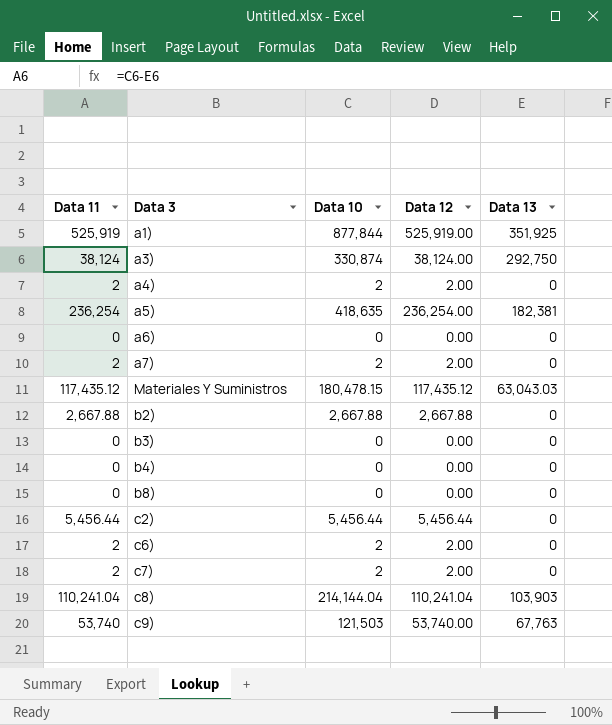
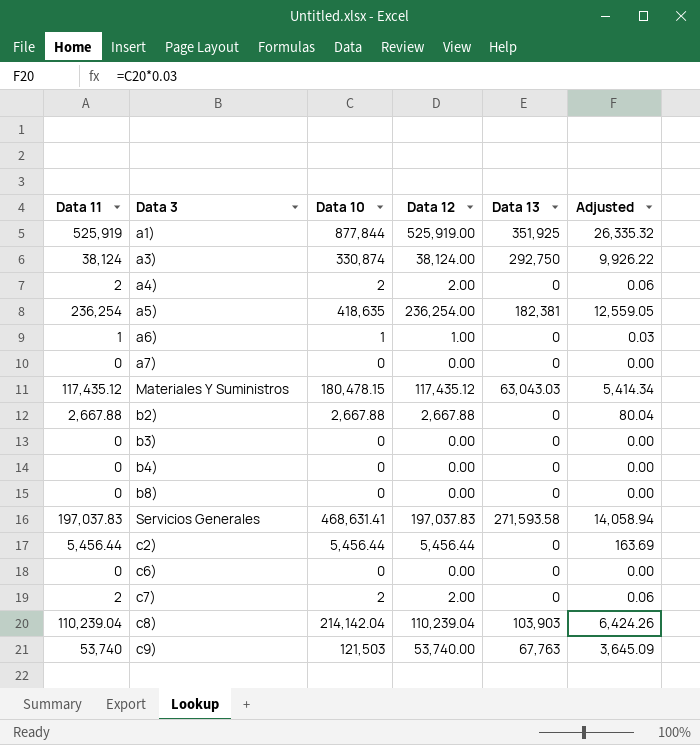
column Adjusted | formula: none -> [Data 10] * 0.03
a6) | Data 11: 0 -> 1
a6) | Data 10: 0 -> 1
a6) | Data 12: 0.00 -> 1.00
a7) | Data 11: 2 -> 0
a7) | Data 10: 2 -> 0
a7) | Data 12: 2.00 -> 0.00
row Servicios Generales: none -> 197,037.83 | 468,631.41 | 197,037.83 | 271,593.58 | 14,058.94
c6) | Data 11: 2 -> 0
c6) | Data 10: 2 -> 0
c6) | Data 12: 2.00 -> 0.00
c8) | Data 11: 110,241.04 -> 110,239.04
c8) | Data 10: 214,144.04 -> 214,142.04
c8) | Data 12: 110,241.04 -> 110,239.04

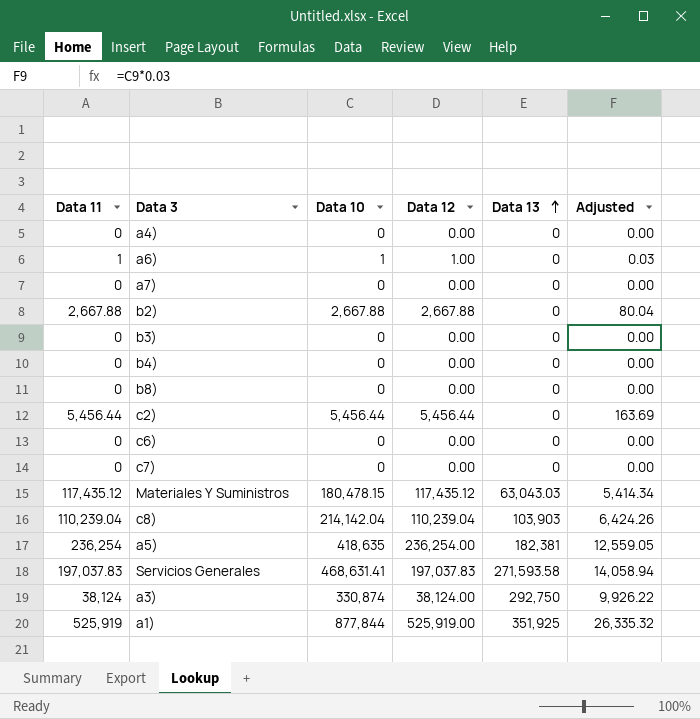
row order: none -> Data 13 ascending
row c9): 53,740 | 121,503 | 53,740.00 | 67,763 | 3,645.09 -> none
a4) | Data 11: 2 -> 0
a4) | Data 10: 2 -> 0
a4) | Data 12: 2.00 -> 0.00
a4) | Adjusted: 0.06 -> 0.00
c7) | Data 11: 2 -> 0
c7) | Data 10: 2 -> 0
c7) | Data 12: 2.00 -> 0.00
c7) | Adjusted: 0.06 -> 0.00

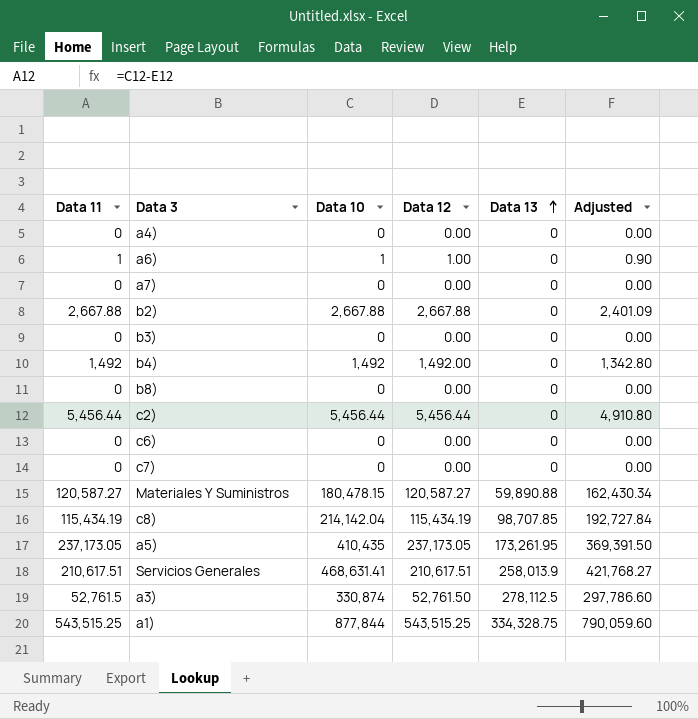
column Adjusted | formula: [Data 10] * 0.03 -> [Data 10] * 0.9
b4) | Data 11: 0 -> 1,492
b4) | Data 10: 0 -> 1,492
b4) | Data 12: 0.00 -> 1,492.00
Materiales Y Suministros | Data 11: 117,435.12 -> 120,587.27
Materiales Y Suministros | Data 12: 117,435.12 -> 120,587.27
Materiales Y Suministros | Data 13: 63,043.03 -> 59,890.88
c8) | Data 11: 110,239.04 -> 115,434.19
c8) | Data 12: 110,239.04 -> 115,434.19
c8) | Data 13: 103,903 -> 98,707.85
a5) | Data 11: 236,254 -> 237,173.05
a5) | Data 10: 418,635 -> 410,435
a5) | Data 12: 236,254.00 -> 237,173.05
a5) | Data 13: 182,381 -> 173,261.95
Servicios Generales | Data 11: 197,037.83 -> 210,617.51
Servicios Generales | Data 12: 197,037.83 -> 210,617.51
Servicios Generales | Data 13: 271,593.58 -> 258,013.9
a3) | Data 11: 38,124 -> 52,761.5
a3) | Data 12: 38,124.00 -> 52,761.50
a3) | Data 13: 292,750 -> 278,112.5
a1) | Data 11: 525,919 -> 543,515.25
a1) | Data 12: 525,919.00 -> 543,515.25
a1) | Data 13: 351,925 -> 334,328.75

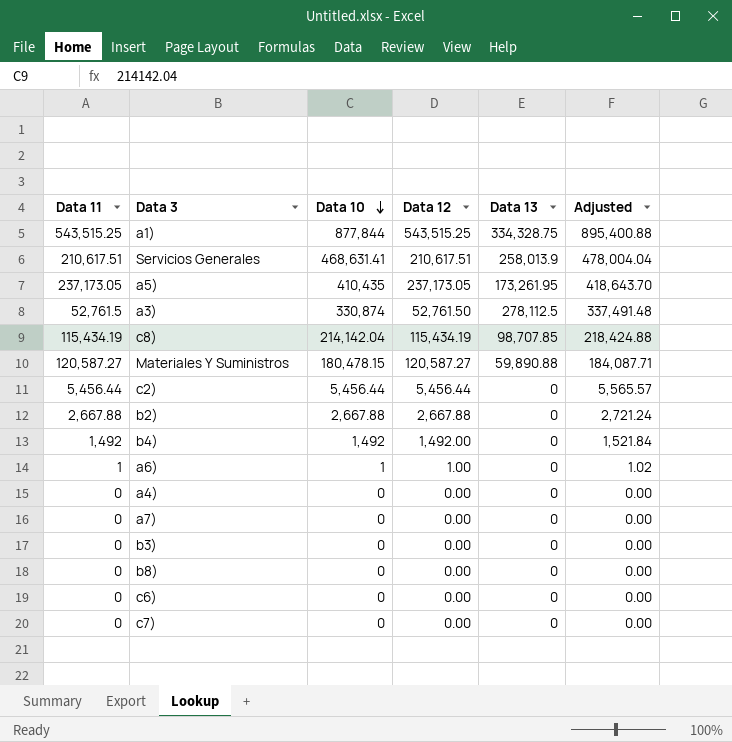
row order: Data 13 ascending -> Data 10 descending
column Adjusted | formula: [Data 10] * 0.9 -> [Data 10] * 1.02

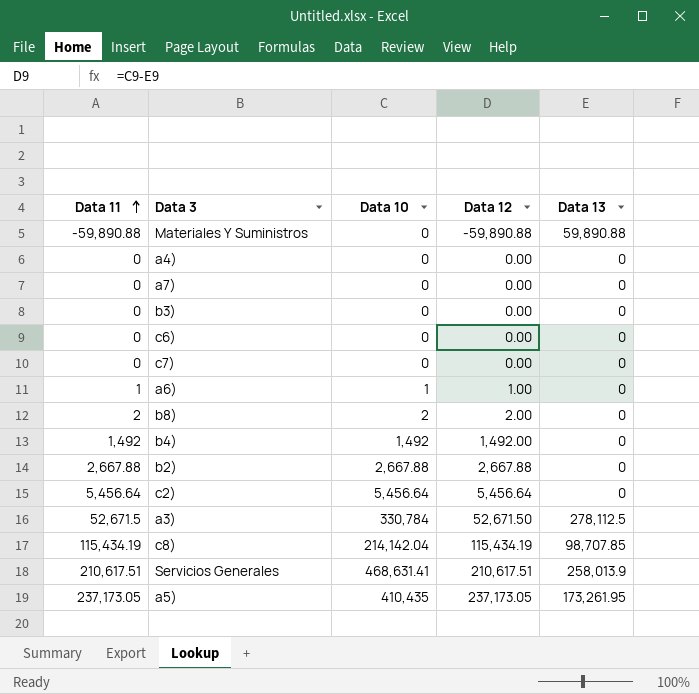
row order: Data 10 descending -> Data 11 ascending
column Adjusted | formula: [Data 10] * 1.02 -> none
row a1): 543,515.25 | 877,844 | 543,515.25 | 334,328.75 | 895,400.88 -> none
Materiales Y Suministros | Data 11: 120,587.27 -> -59,890.88
Materiales Y Suministros | Data 10: 180,478.15 -> 0
Materiales Y Suministros | Data 12: 120,587.27 -> -59,890.88
b8) | Data 11: 0 -> 2
b8) | Data 10: 0 -> 2
b8) | Data 12: 0.00 -> 2.00
c2) | Data 11: 5,456.44 -> 5,456.64
c2) | Data 10: 5,456.44 -> 5,456.64
c2) | Data 12: 5,456.44 -> 5,456.64
a3) | Data 11: 52,761.5 -> 52,671.5
a3) | Data 10: 330,874 -> 330,784
a3) | Data 12: 52,761.50 -> 52,671.50

